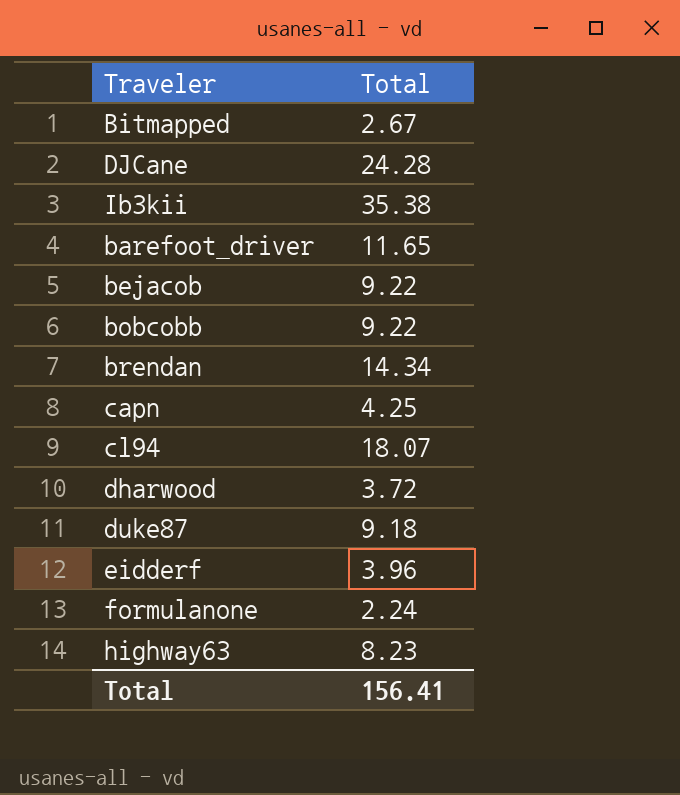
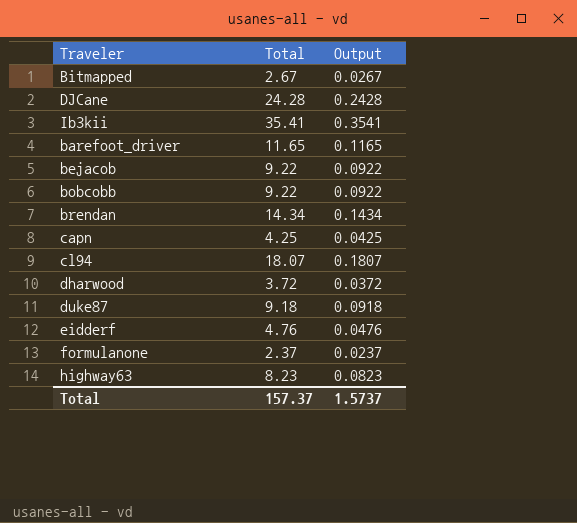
column Output | formula: none -> [Total] * 0.01
Ib3kii | Total: 35.38 -> 35.41
eidderf | Total: 3.96 -> 4.76
formulanone | Total: 2.24 -> 2.37
Total | Total: 156.41 -> 157.37

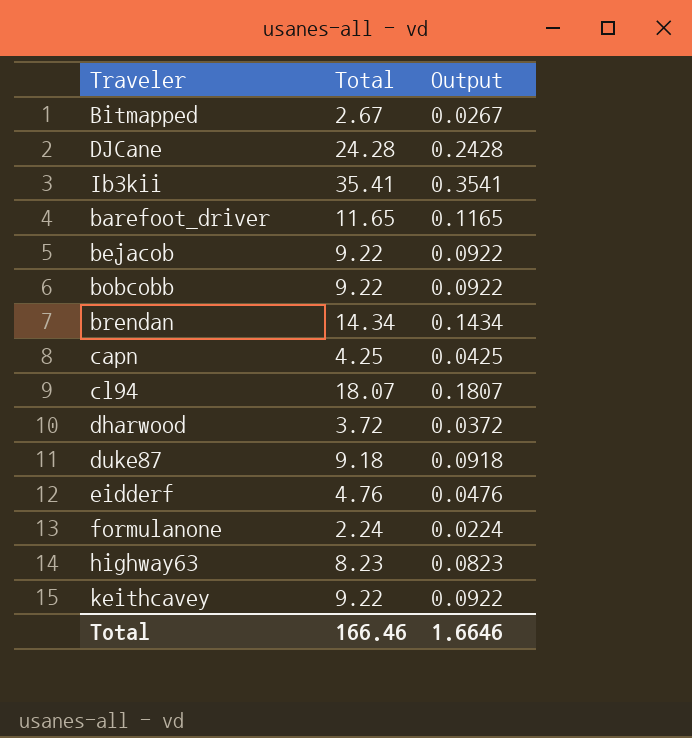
formulanone | Total: 2.37 -> 2.24
formulanone | Output: 0.0237 -> 0.0224
row keithcavey: none -> 9.22 | 0.0922
Total | Total: 157.37 -> 166.46
Total | Output: 1.5737 -> 1.6646

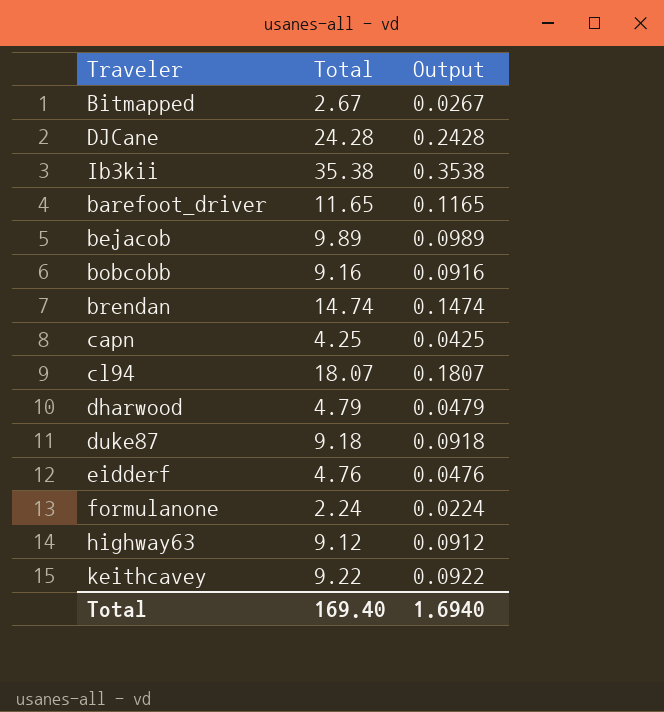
Ib3kii | Total: 35.41 -> 35.38
Ib3kii | Output: 0.3541 -> 0.3538
bejacob | Total: 9.22 -> 9.89
bejacob | Output: 0.0922 -> 0.0989
bobcobb | Total: 9.22 -> 9.16
bobcobb | Output: 0.0922 -> 0.0916
brendan | Total: 14.34 -> 14.74
brendan | Output: 0.1434 -> 0.1474
dharwood | Total: 3.72 -> 4.79
dharwood | Output: 0.0372 -> 0.0479
highway63 | Total: 8.23 -> 9.12
highway63 | Output: 0.0823 -> 0.0912
Total | Total: 166.46 -> 169.40
Total | Output: 1.6646 -> 1.6940

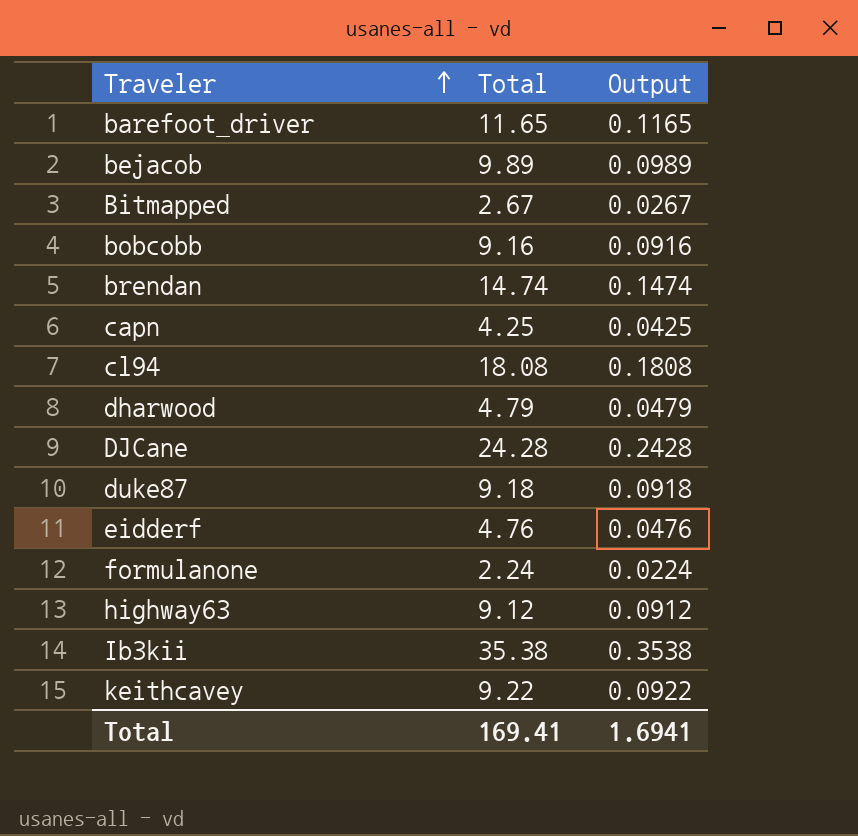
row order: none -> Traveler ascending
cl94 | Total: 18.07 -> 18.08
cl94 | Output: 0.1807 -> 0.1808
Total | Total: 169.40 -> 169.41
Total | Output: 1.6940 -> 1.6941

